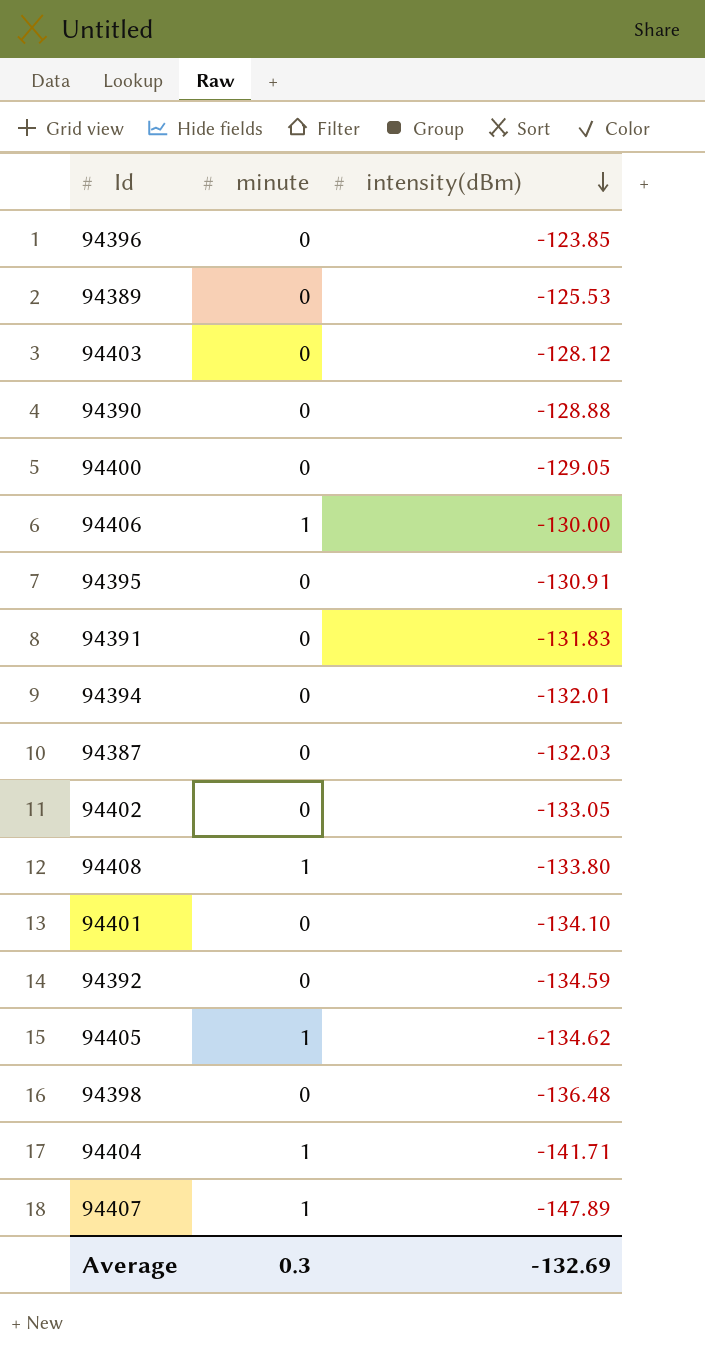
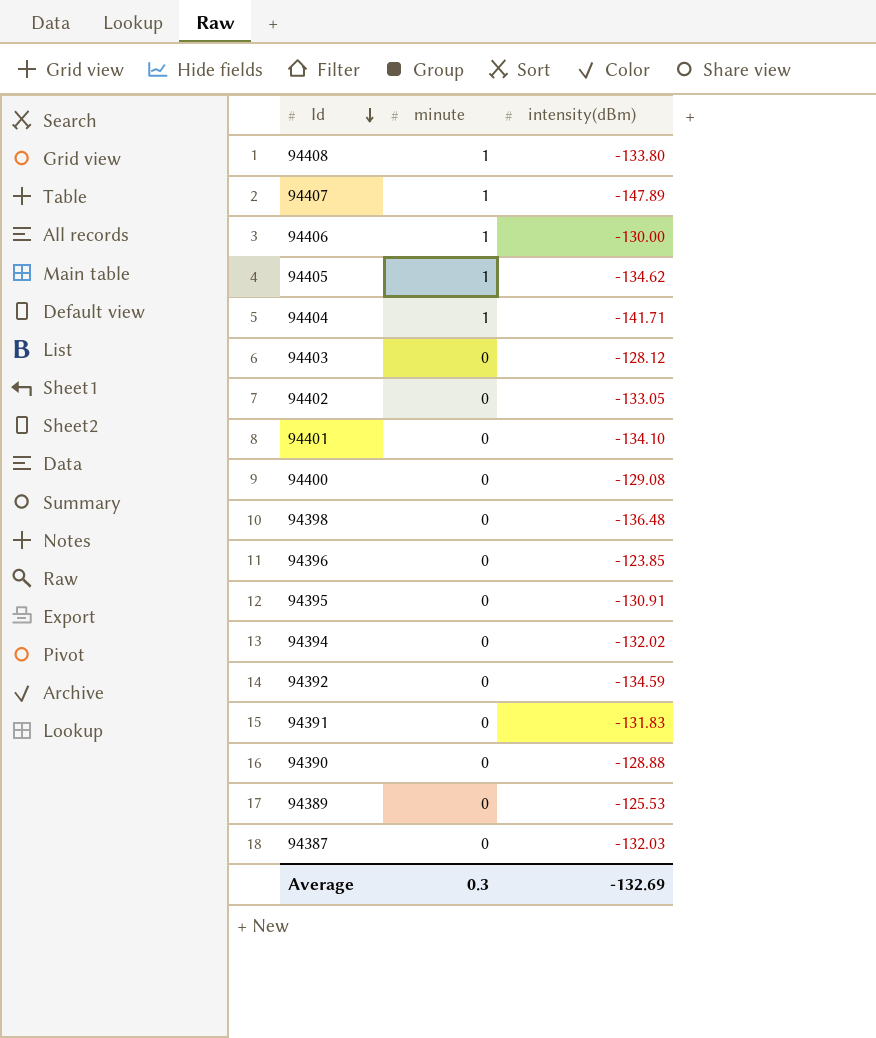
row order: intensity(dBm) descending -> Id descending
94400 | intensity(dBm): -129.05 -> -129.08
94394 | intensity(dBm): -132.01 -> -132.02

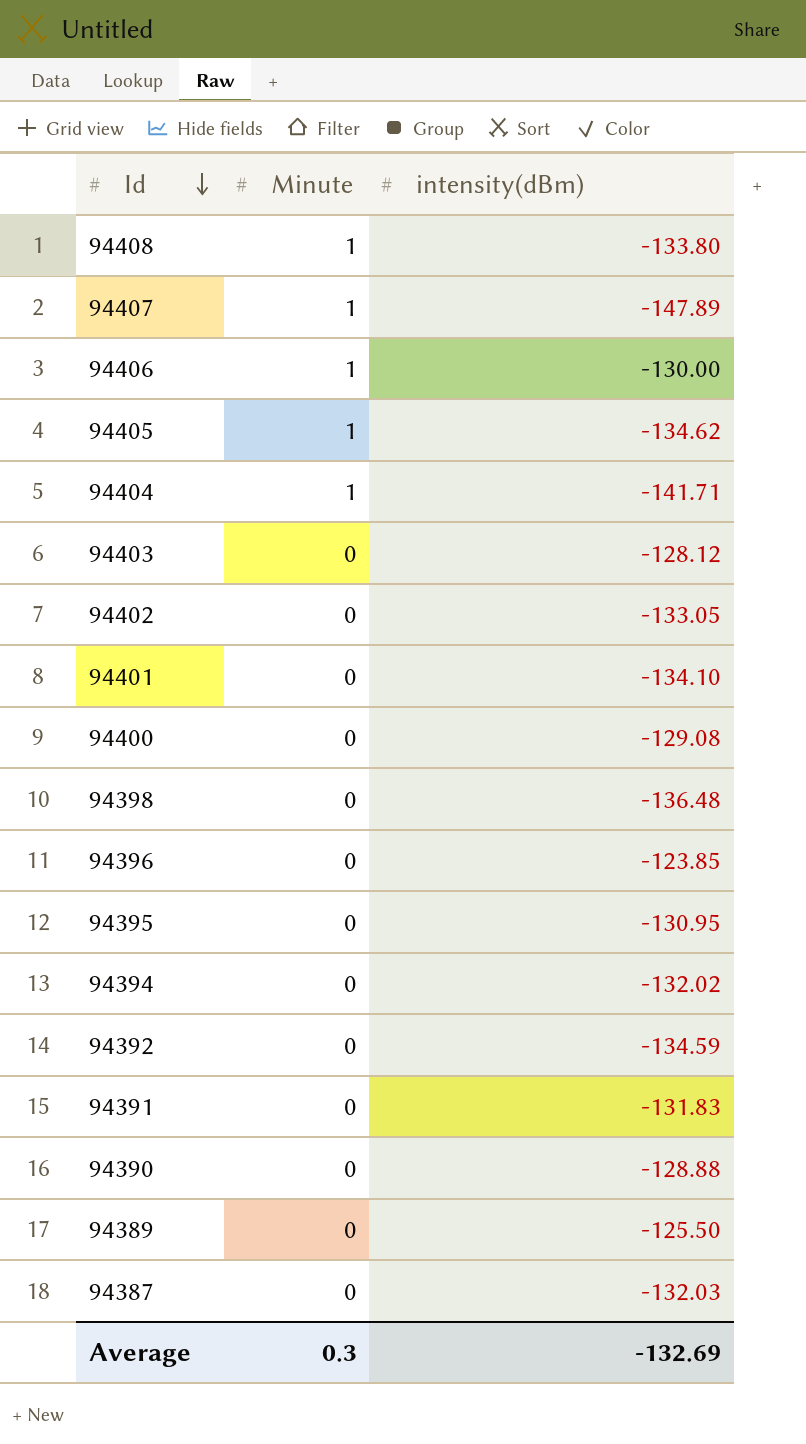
column name: minute -> Minute
94395 | intensity(dBm): -130.91 -> -130.95
94389 | intensity(dBm): -125.53 -> -125.50

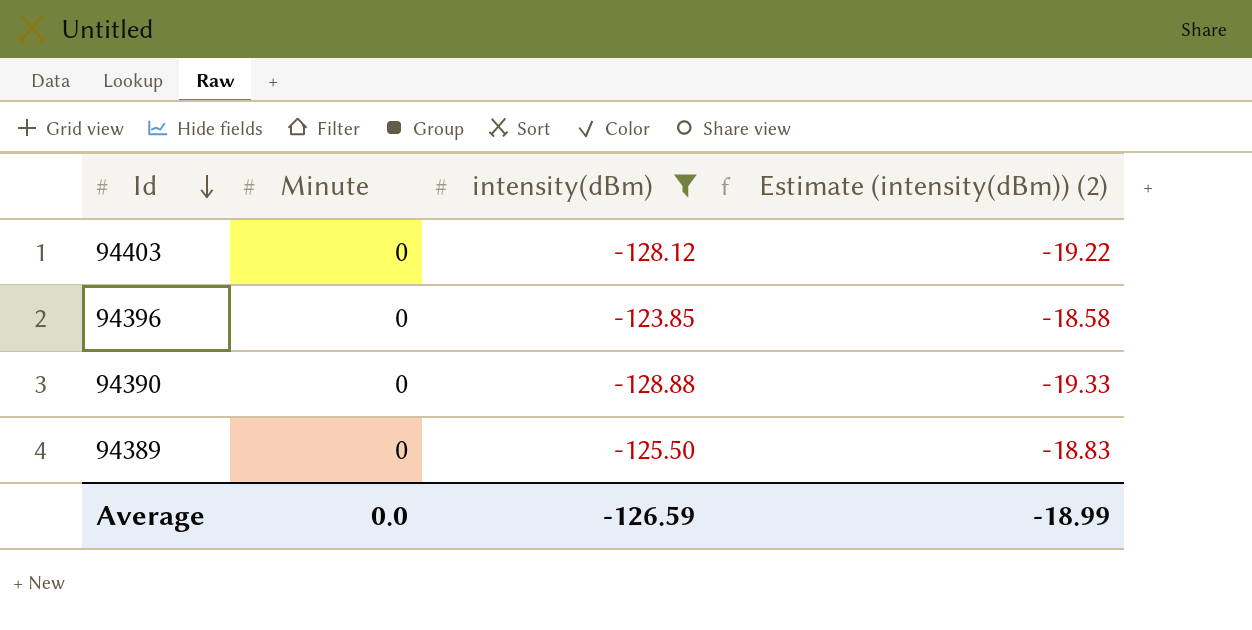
filter: none -> intensity(dBm) >= -128.88
column Estimate (intensity(dBm)) (2) | formula: none -> [intensity(dBm)] * 0.15
Average | Minute: 0.3 -> 0.0
Average | intensity(dBm): -132.69 -> -126.59

